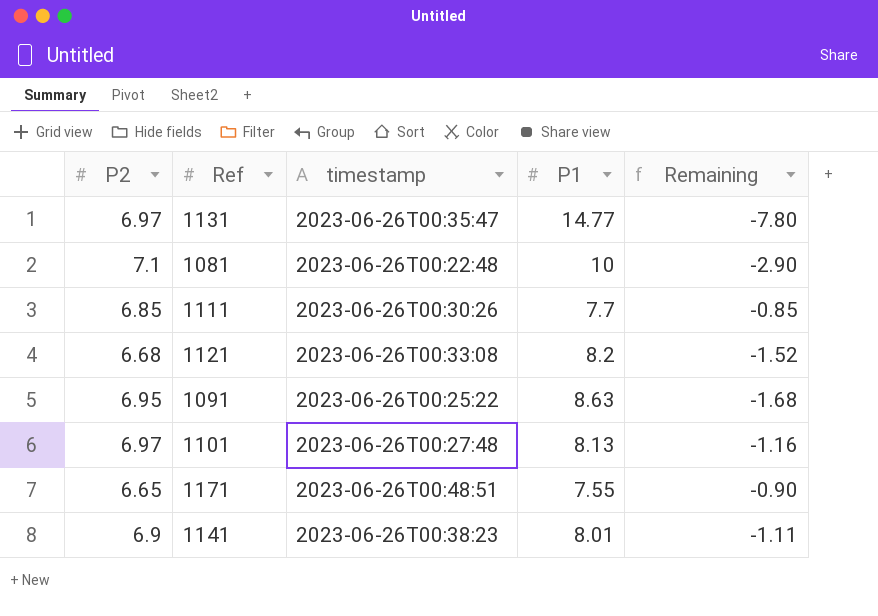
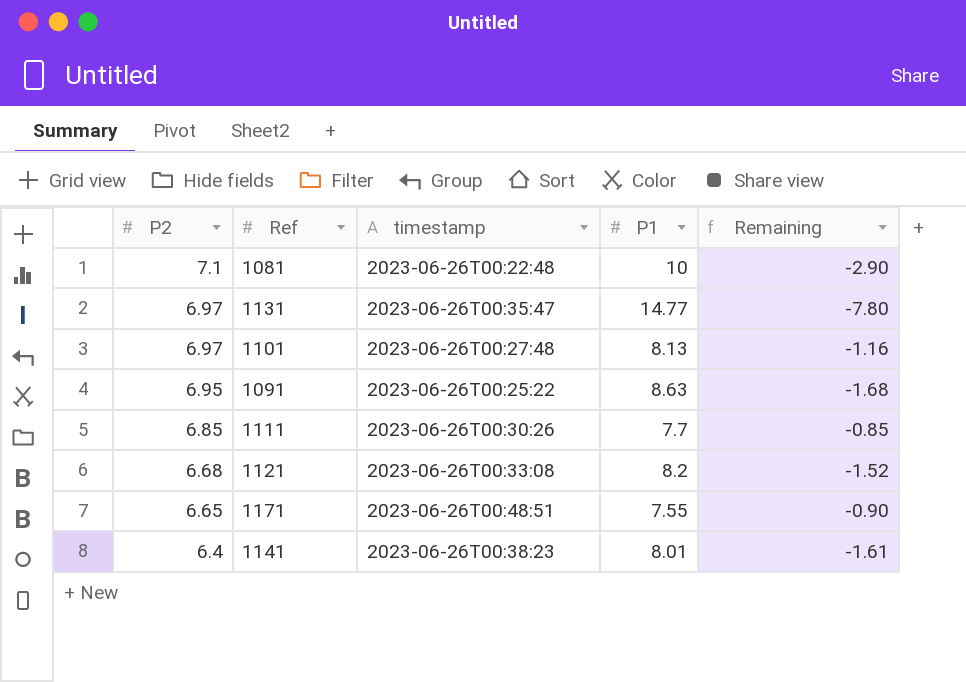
row order: none -> P2 descending
1141 | P2: 6.9 -> 6.4
1141 | Remaining: -1.11 -> -1.61

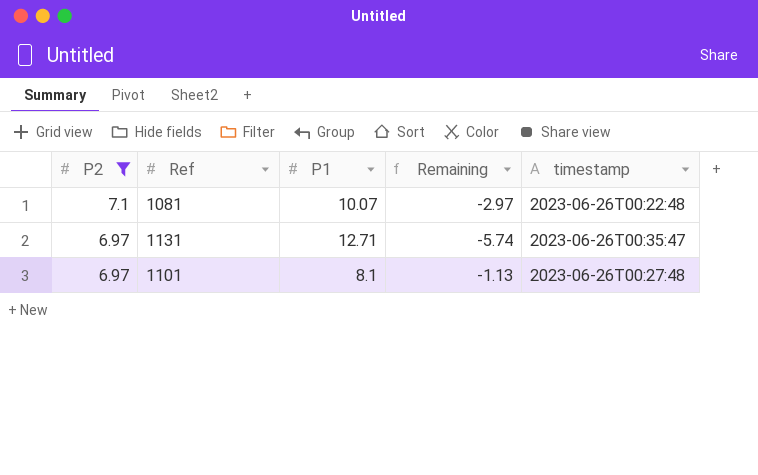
filter: none -> P2 >= 6.97
column timestamp | position: 3 -> 5
1081 | P1: 10 -> 10.07
1081 | Remaining: -2.90 -> -2.97
1131 | P1: 14.77 -> 12.71
1131 | Remaining: -7.80 -> -5.74
1101 | P1: 8.13 -> 8.1
1101 | Remaining: -1.16 -> -1.13

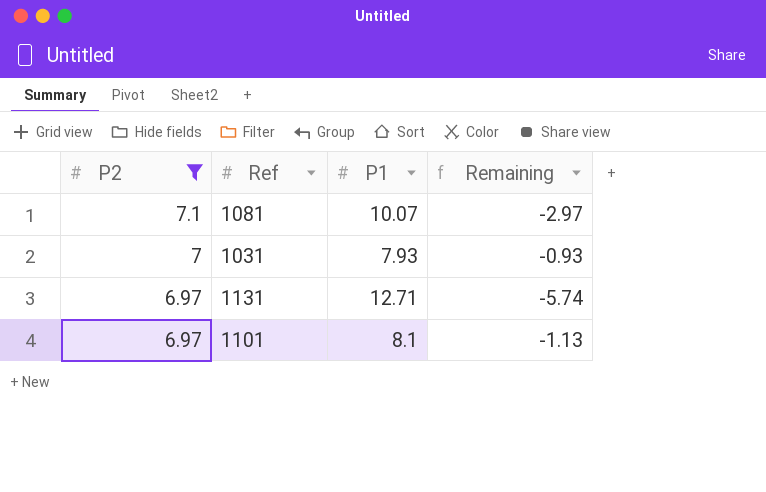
column timestamp | position: 5 -> none
row 1031: none -> 7 | 7.93 | -0.93

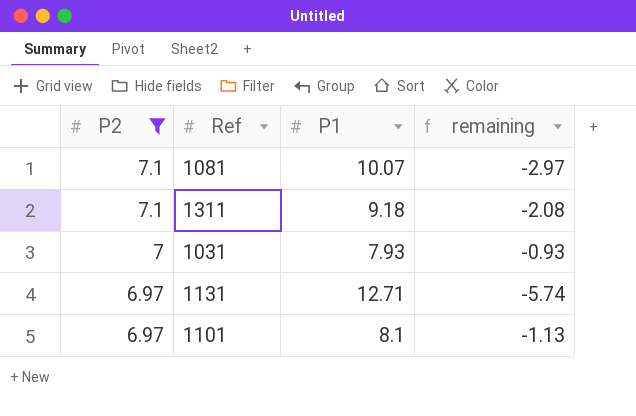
column name: Remaining -> remaining
row 1311: none -> 7.1 | 9.18 | -2.08

